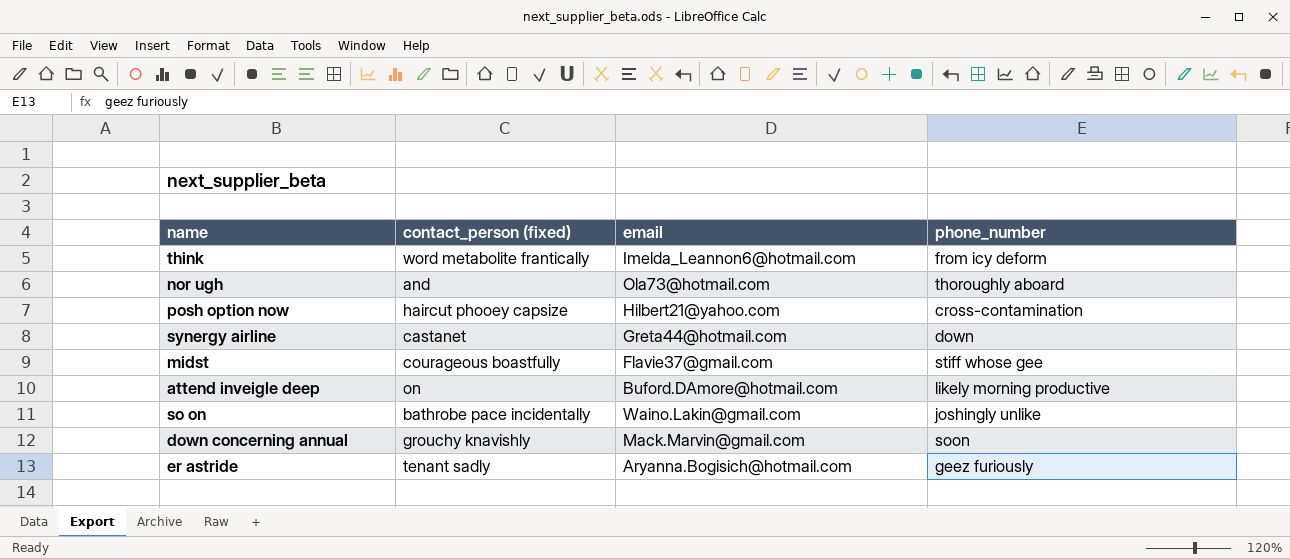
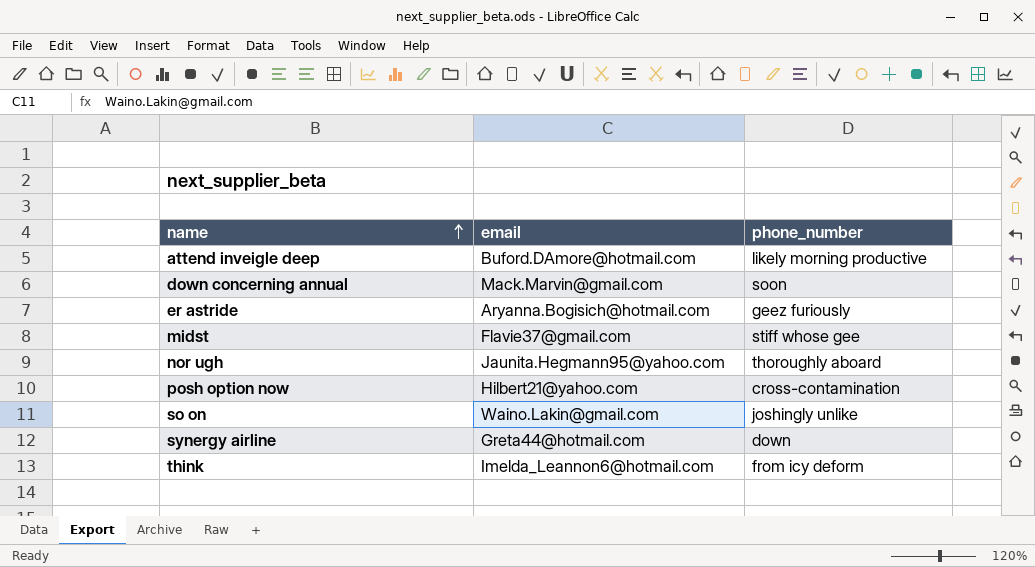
row order: none -> name ascending
column contact_person (fixed) | position: 2 -> none
nor ugh | email: Ola73@hotmail.com -> Jaunita.Hegmann95@yahoo.com

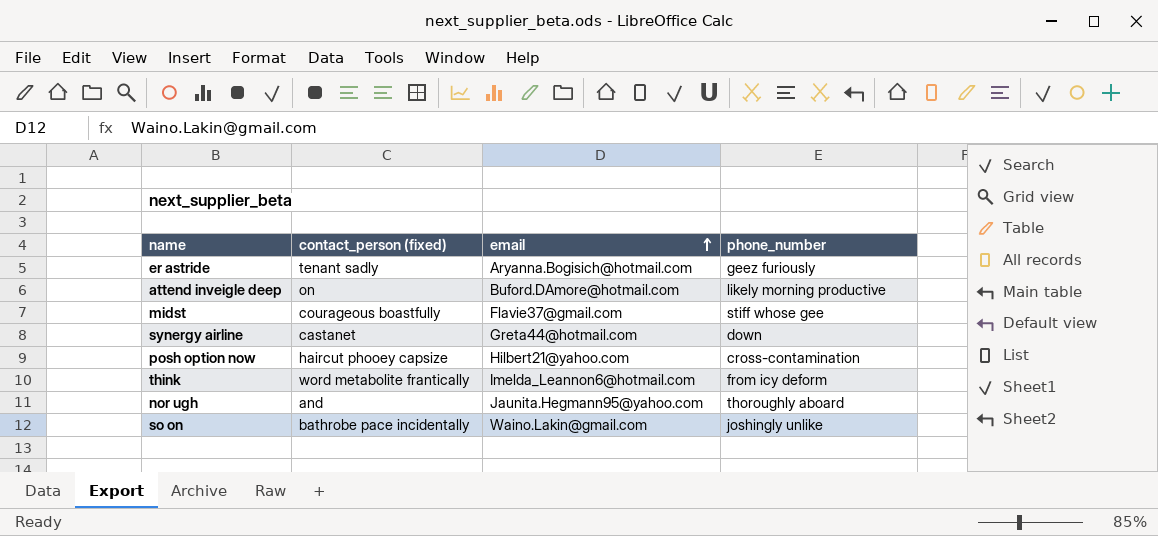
row order: name ascending -> email ascending
column contact_person (fixed) | position: none -> 2
row down concerning annual: Mack.Marvin@gmail.com | soon -> none

